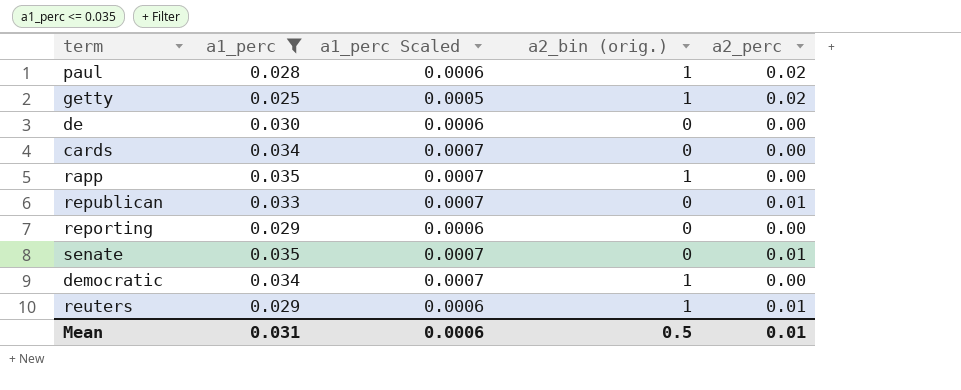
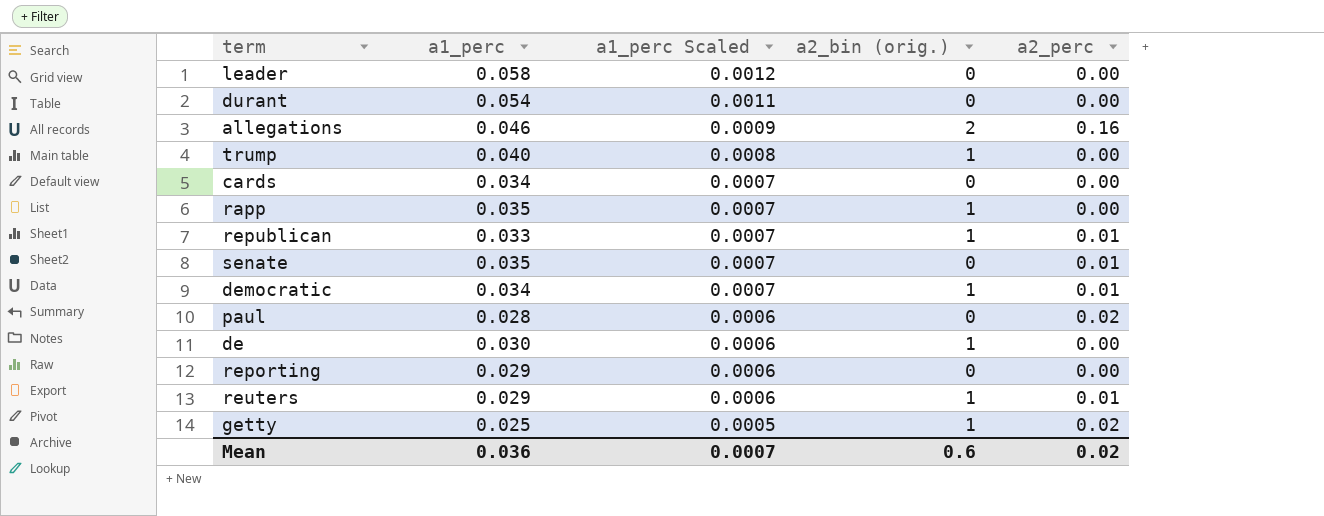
filter: a1_perc <= 0.035 -> none
row order: none -> a1_perc Scaled descending
republican | a2_bin (orig.): 0 -> 1
democratic | a2_perc: 0.00 -> 0.01
paul | a2_bin (orig.): 1 -> 0
de | a2_bin (orig.): 0 -> 1
Mean | a1_perc: 0.031 -> 0.036
Mean | a1_perc Scaled: 0.0006 -> 0.0007
Mean | a2_bin (orig.): 0.5 -> 0.6
Mean | a2_perc: 0.01 -> 0.02

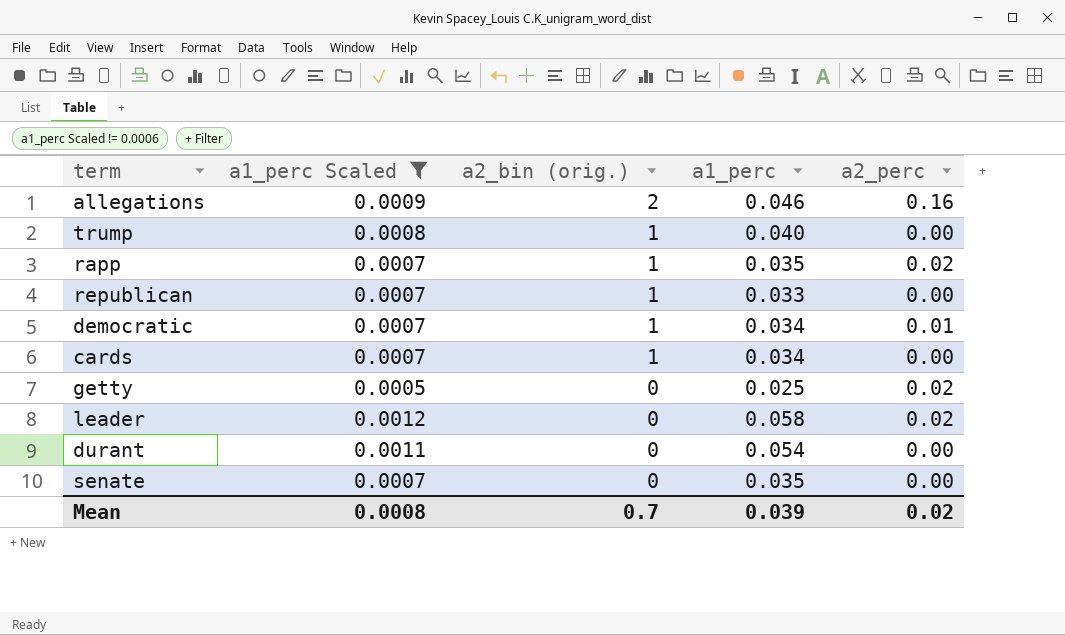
filter: none -> a1_perc Scaled != 0.0006
row order: a1_perc Scaled descending -> a2_bin (orig.) descending
column a1_perc | position: 2 -> 4
rapp | a2_perc: 0.00 -> 0.02
republican | a2_perc: 0.01 -> 0.00
cards | a2_bin (orig.): 0 -> 1
getty | a2_bin (orig.): 1 -> 0
leader | a2_perc: 0.00 -> 0.02
senate | a2_perc: 0.01 -> 0.00
Mean | a1_perc Scaled: 0.0007 -> 0.0008
Mean | a2_bin (orig.): 0.6 -> 0.7
Mean | a1_perc: 0.036 -> 0.039

